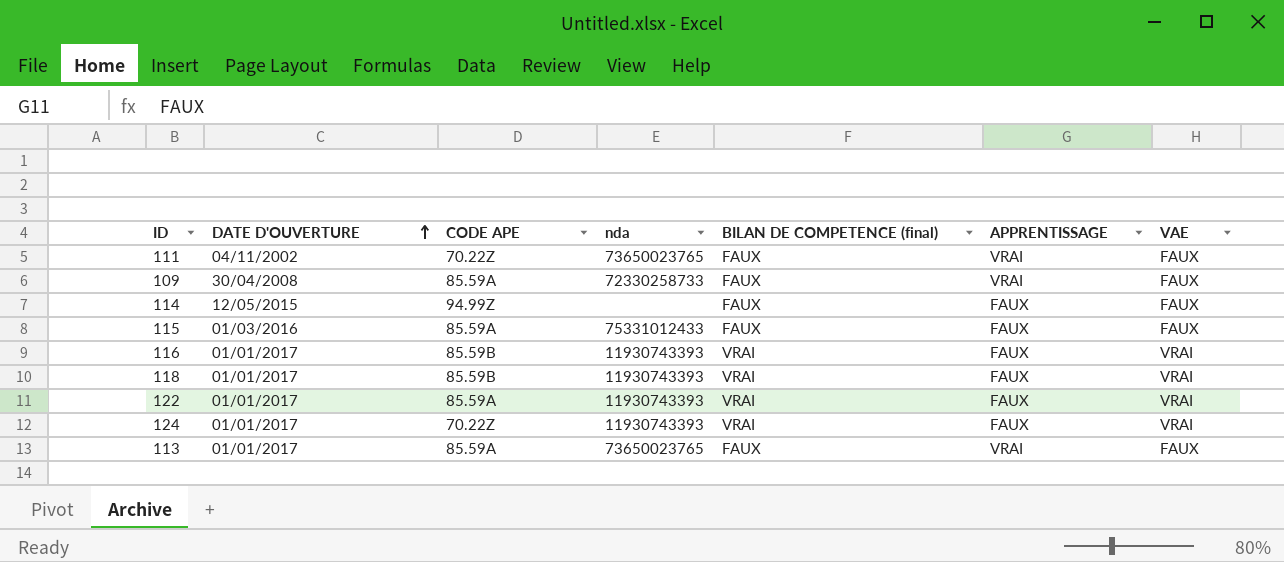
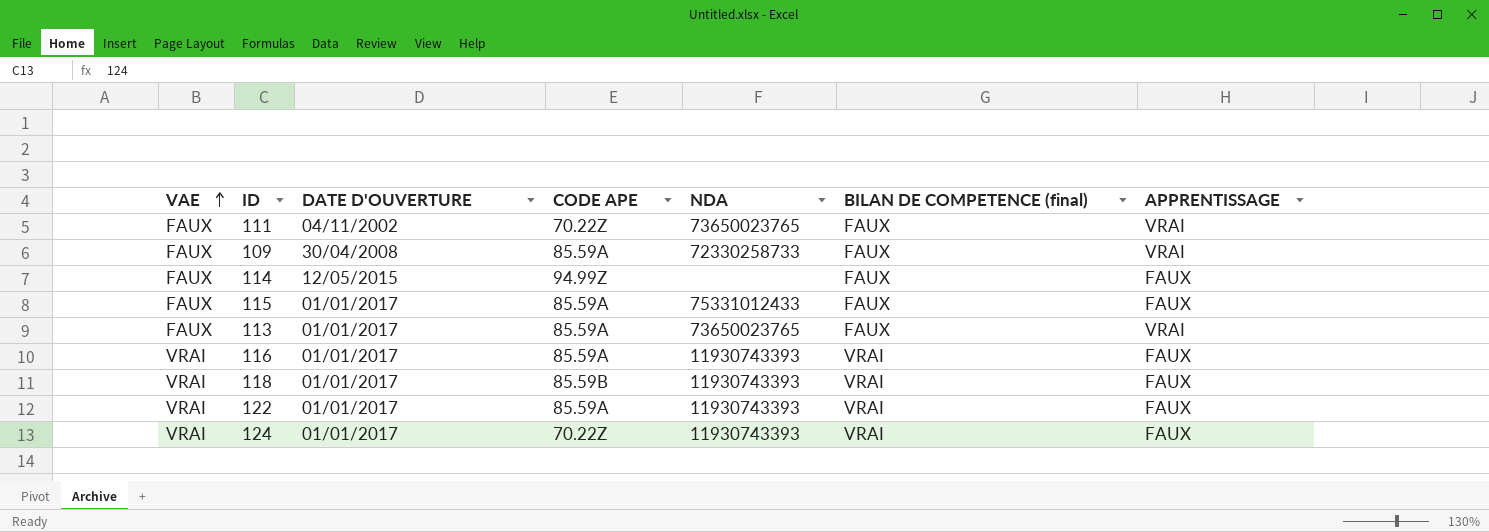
row order: DATE D'OUVERTURE ascending -> VAE ascending
column VAE | position: 7 -> 1
column name: nda -> NDA
115 | DATE D'OUVERTURE: 01/03/2016 -> 01/01/2017
116 | CODE APE: 85.59B -> 85.59A

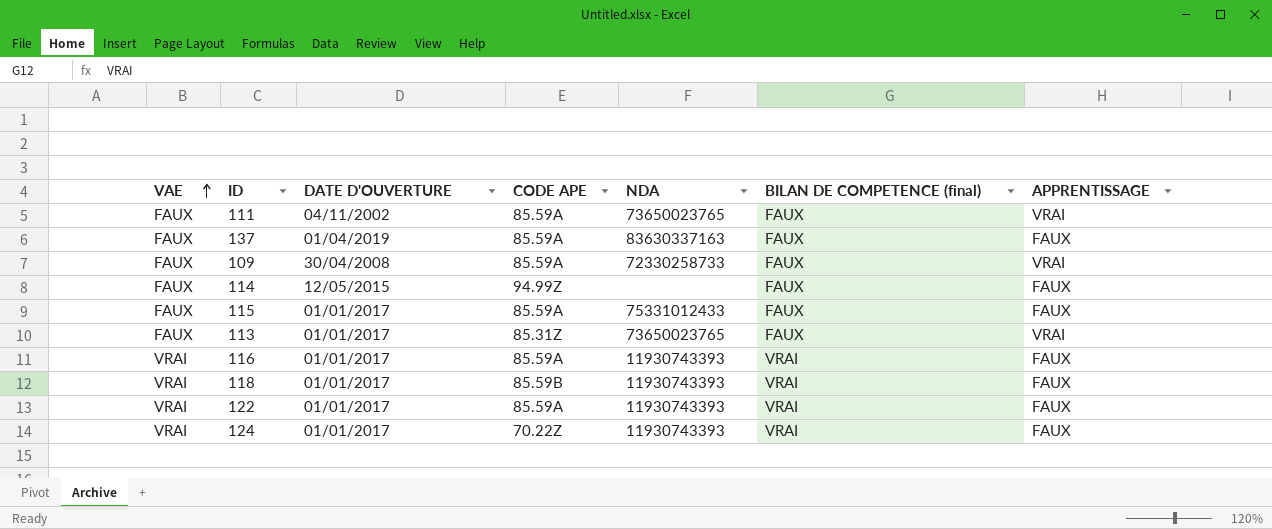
111 | CODE APE: 70.22Z -> 85.59A
row 137: none -> FAUX | 01/04/2019 | 85.59A | 83630337163 | FAUX | FAUX
113 | CODE APE: 85.59A -> 85.31Z

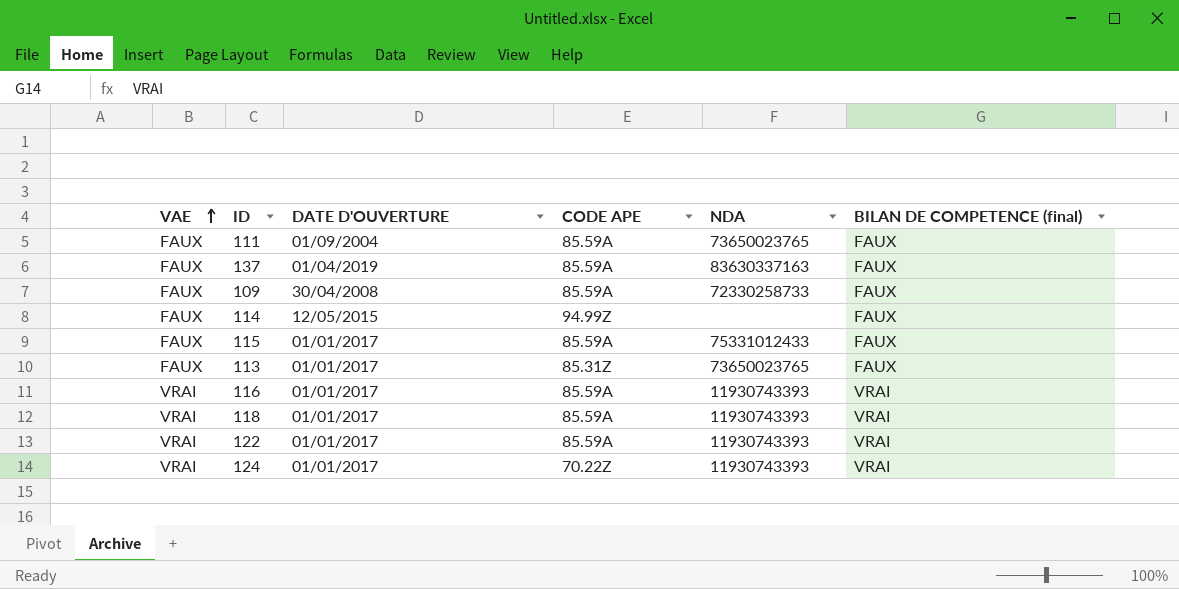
column APPRENTISSAGE | position: 7 -> none
111 | DATE D'OUVERTURE: 04/11/2002 -> 01/09/2004
118 | CODE APE: 85.59B -> 85.59A

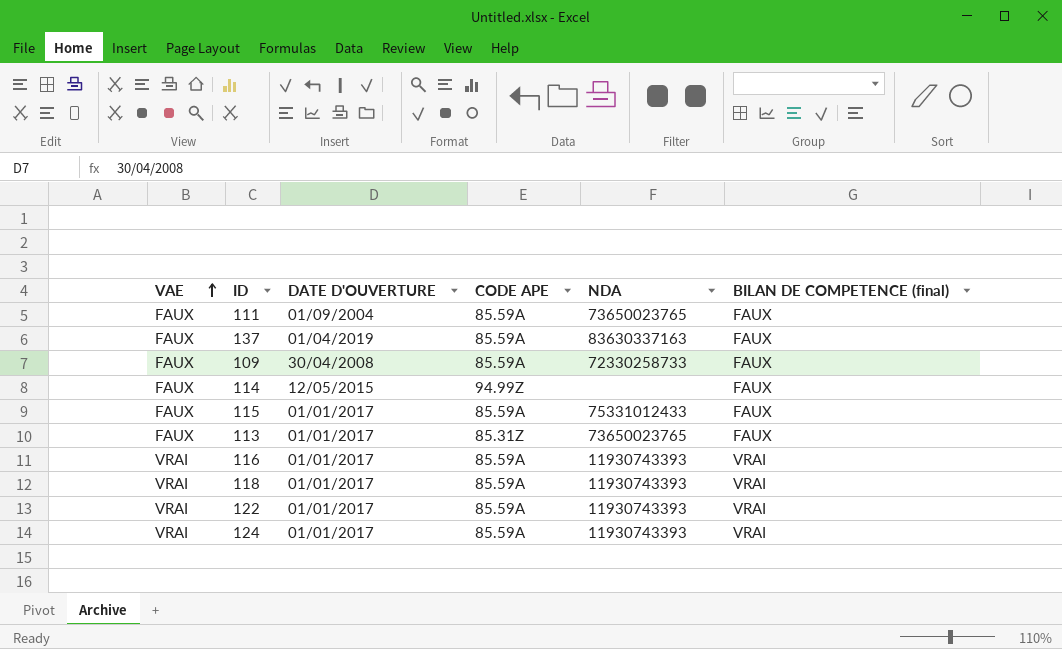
124 | CODE APE: 70.22Z -> 85.59A

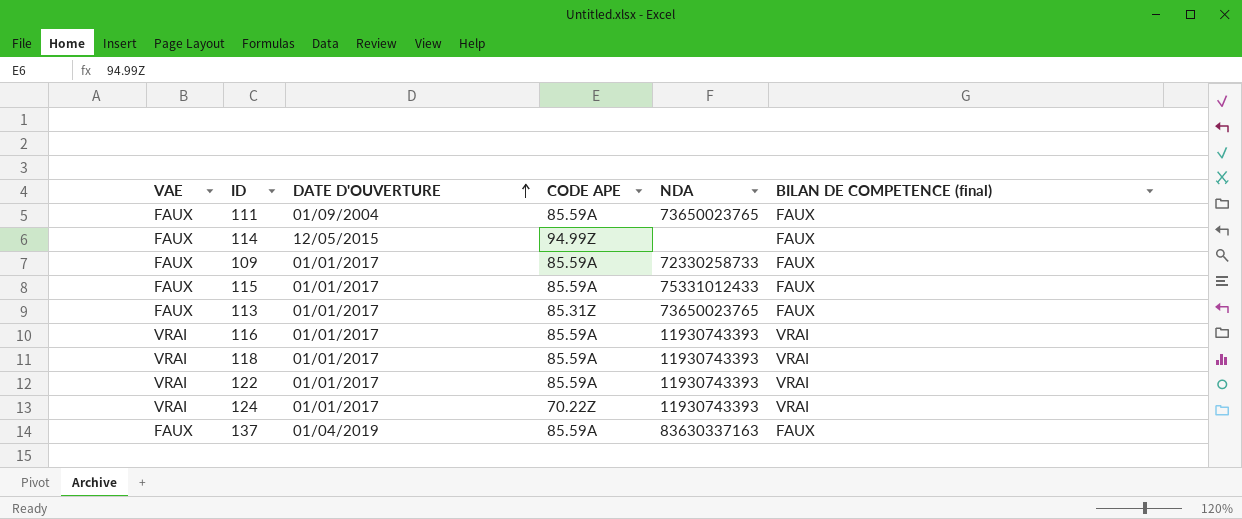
row order: VAE ascending -> DATE D'OUVERTURE ascending
109 | DATE D'OUVERTURE: 30/04/2008 -> 01/01/2017
124 | CODE APE: 85.59A -> 70.22Z

